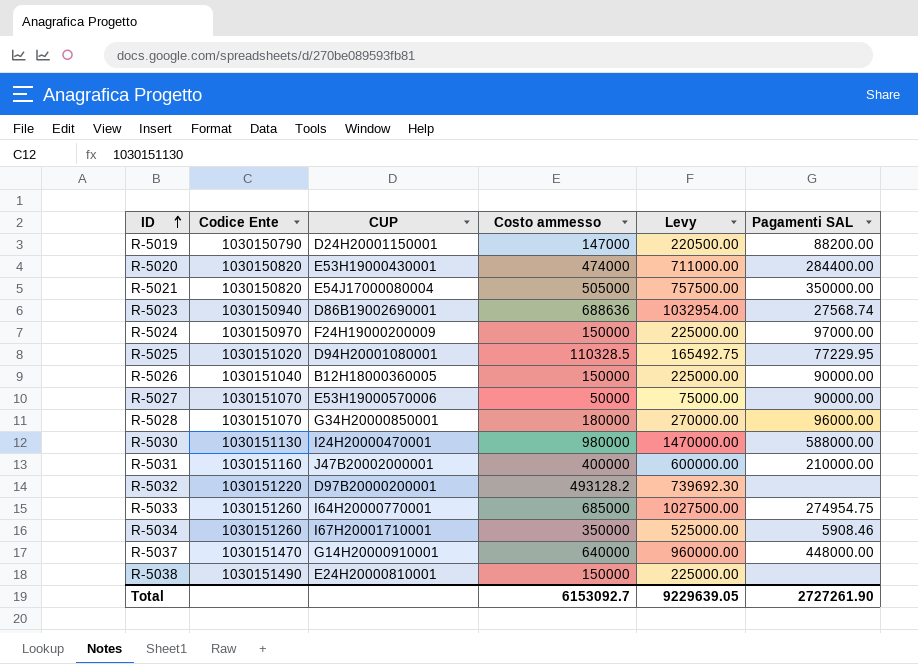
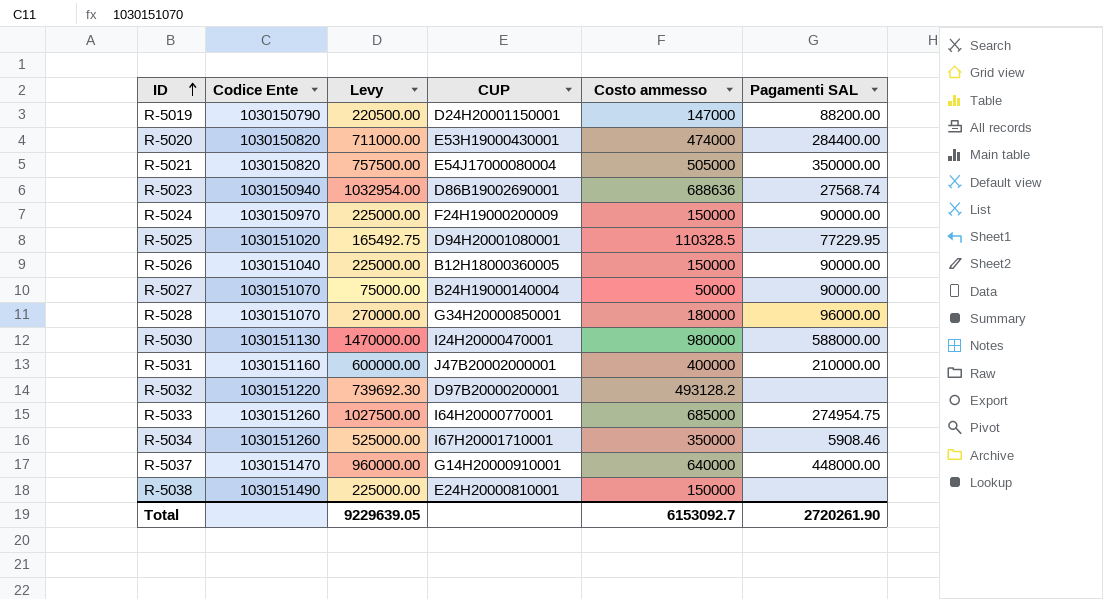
column Levy | position: 5 -> 3
R-5024 | Pagamenti SAL: 97000.00 -> 90000.00
R-5027 | CUP: E53H19000570006 -> B24H19000140004
Total | Pagamenti SAL: 2727261.90 -> 2720261.90

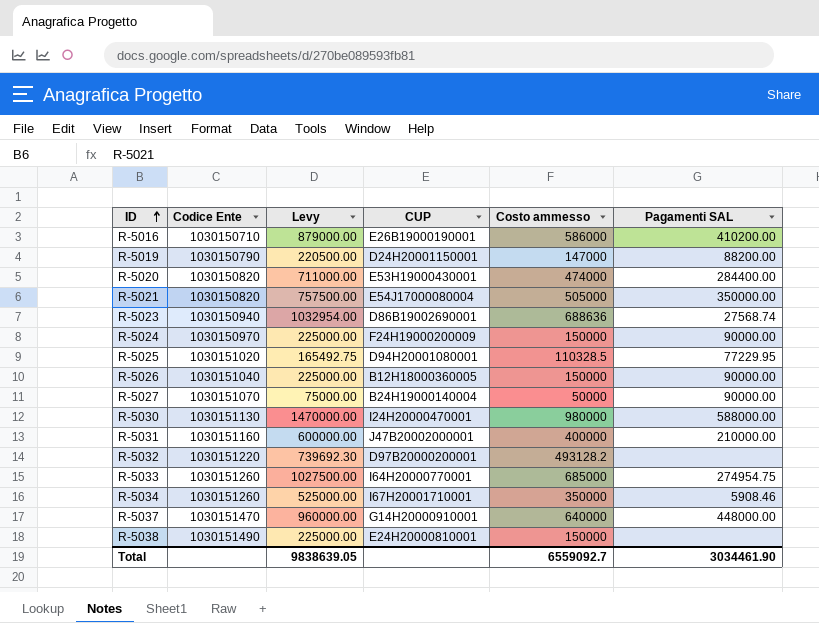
row R-5028: 1030151070 | 270000.00 | G34H20000850001 | 180000 | 96000.00 -> none
row R-5016: none -> 1030150710 | 879000.00 | E26B19000190001 | 586000 | 410200.00
Total | Levy: 9229639.05 -> 9838639.05
Total | Costo ammesso: 6153092.7 -> 6559092.7
Total | Pagamenti SAL: 2720261.90 -> 3034461.90

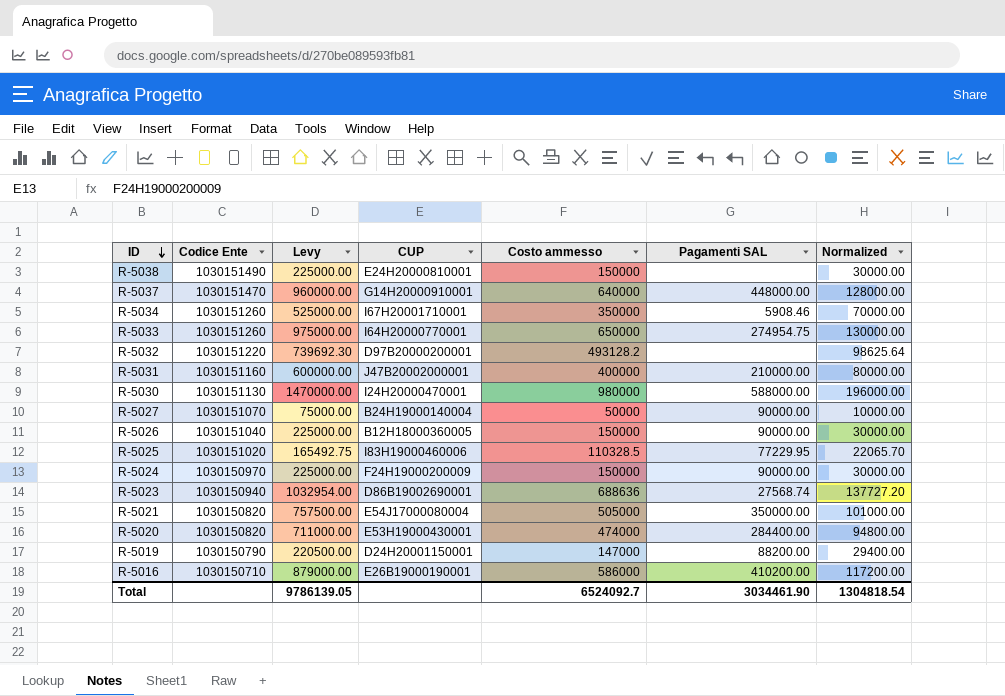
row order: ID ascending -> ID descending
column Normalized | formula: none -> [Costo ammesso] * 0.2
R-5033 | Levy: 1027500.00 -> 975000.00
R-5033 | Costo ammesso: 685000 -> 650000
R-5025 | CUP: D94H20001080001 -> I83H19000460006
Total | Levy: 9838639.05 -> 9786139.05
Total | Costo ammesso: 6559092.7 -> 6524092.7

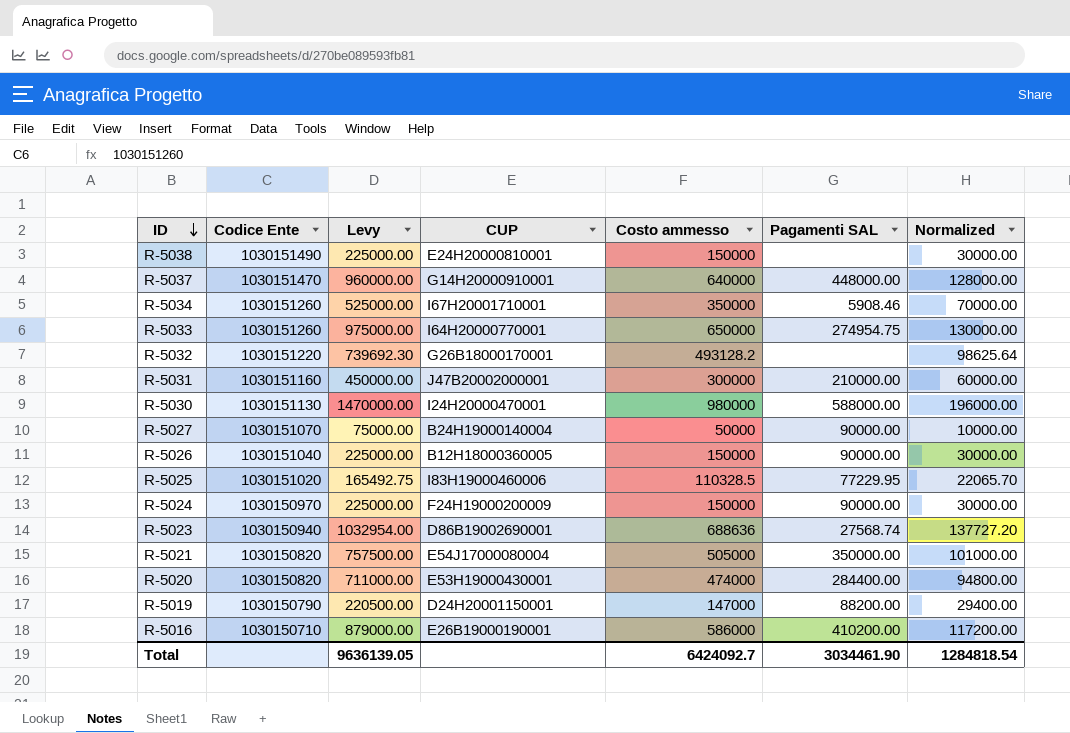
R-5032 | CUP: D97B20000200001 -> G26B18000170001
R-5031 | Levy: 600000.00 -> 450000.00
R-5031 | Costo ammesso: 400000 -> 300000
R-5031 | Normalized: 80000.00 -> 60000.00
Total | Levy: 9786139.05 -> 9636139.05
Total | Costo ammesso: 6524092.7 -> 6424092.7
Total | Normalized: 1304818.54 -> 1284818.54

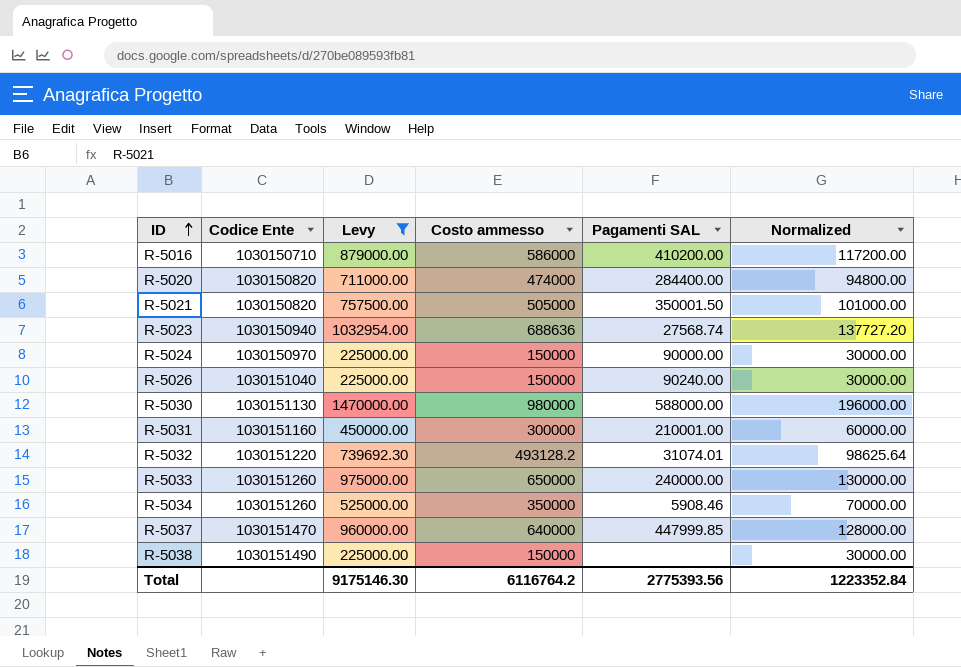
filter: none -> Levy >= 225000.00
row order: ID descending -> ID ascending
column CUP | position: 4 -> none
R-5021 | Pagamenti SAL: 350000.00 -> 350001.50
R-5026 | Pagamenti SAL: 90000.00 -> 90240.00
R-5031 | Pagamenti SAL: 210000.00 -> 210001.00
R-5032 | Pagamenti SAL: none -> 31074.01
R-5033 | Pagamenti SAL: 274954.75 -> 240000.00
R-5037 | Pagamenti SAL: 448000.00 -> 447999.85
Total | Levy: 9636139.05 -> 9175146.30
Total | Costo ammesso: 6424092.7 -> 6116764.2
Total | Pagamenti SAL: 3034461.90 -> 2775393.56
Total | Normalized: 1284818.54 -> 1223352.84

